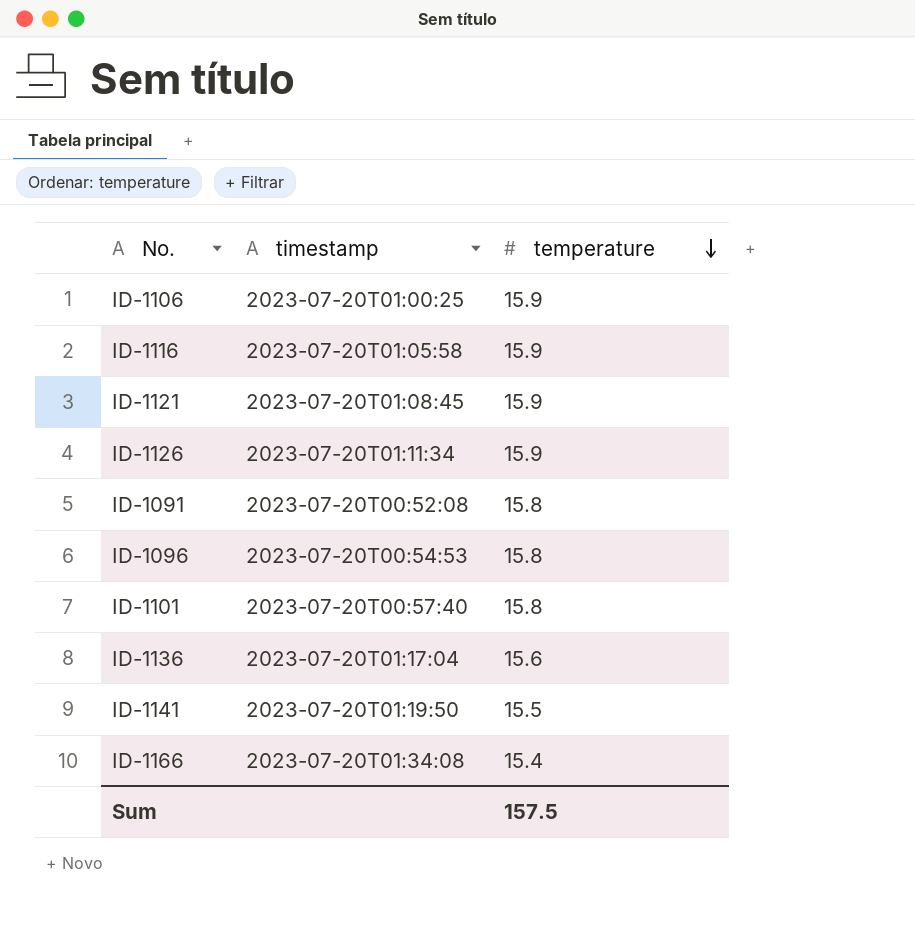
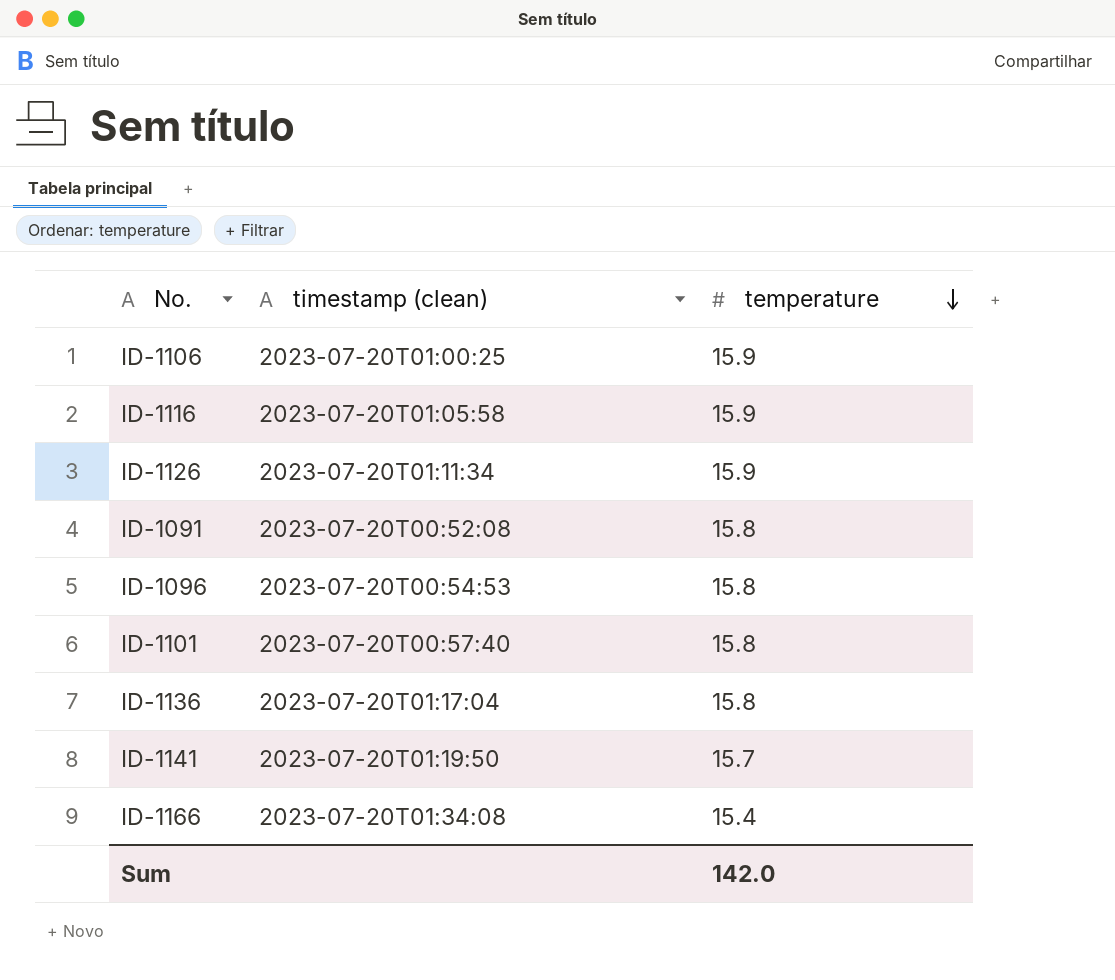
column name: timestamp -> timestamp (clean)
row ID-1121: 2023-07-20T01:08:45 | 15.9 -> none
ID-1136 | temperature: 15.6 -> 15.8
ID-1141 | temperature: 15.5 -> 15.7
Sum | temperature: 157.5 -> 142.0

